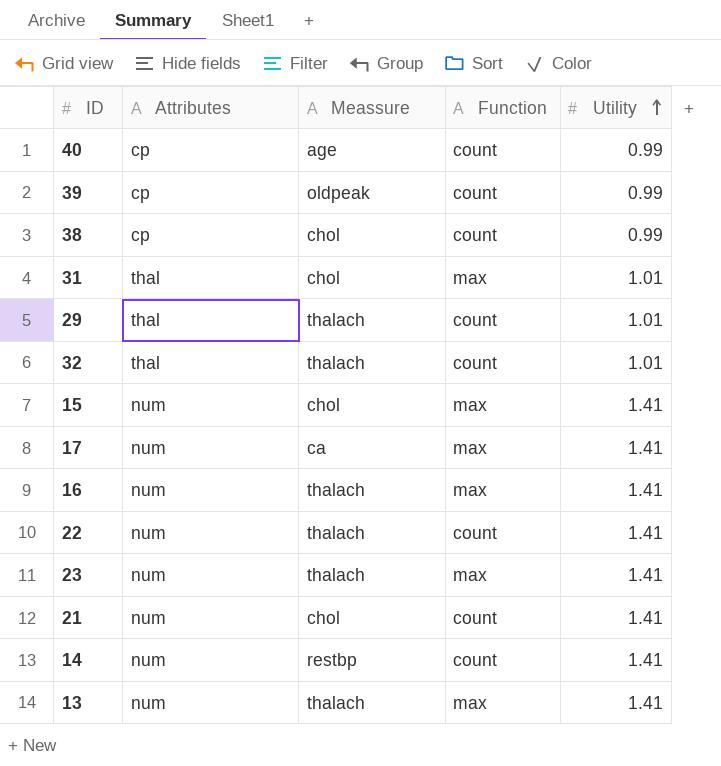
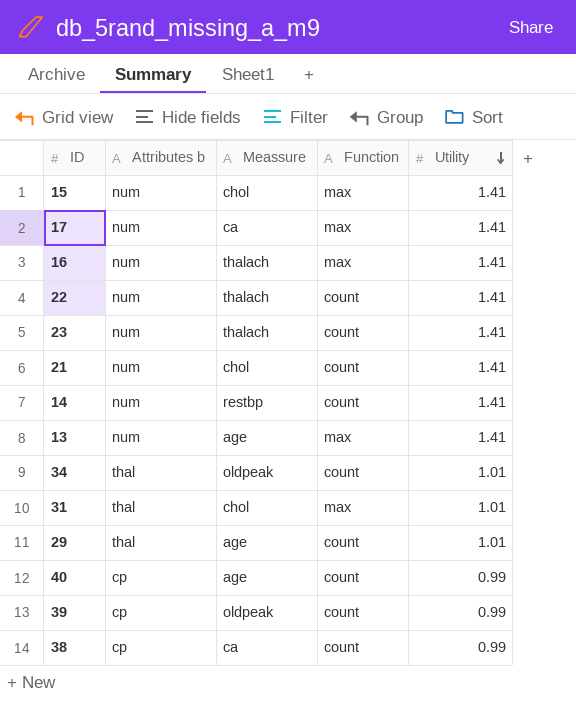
row order: Utility ascending -> Utility descending
column name: Attributes -> Attributes b
row 32: thal | thalach | count | 1.01 -> none
23 | Function: max -> count
13 | Meassure: thalach -> age
row 34: none -> thal | oldpeak | count | 1.01
29 | Meassure: thalach -> age
38 | Meassure: chol -> ca

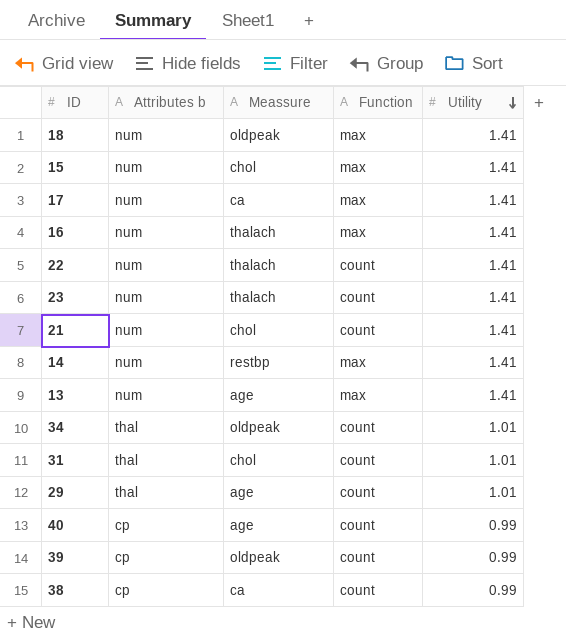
row 18: none -> num | oldpeak | max | 1.41
14 | Function: count -> max
31 | Function: max -> count

